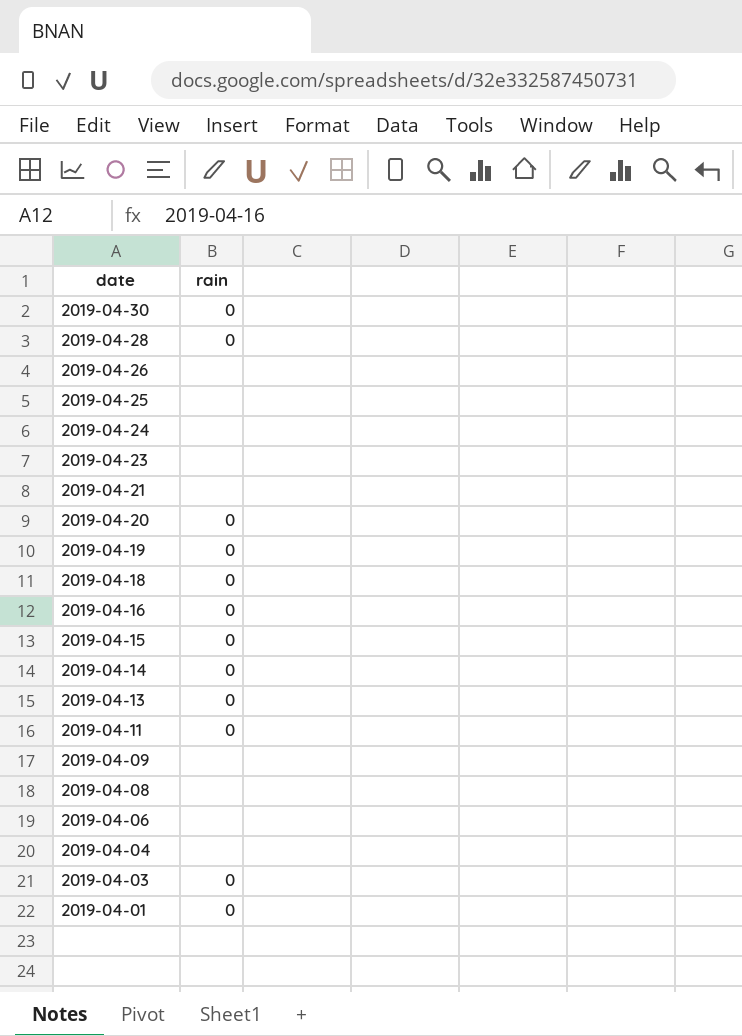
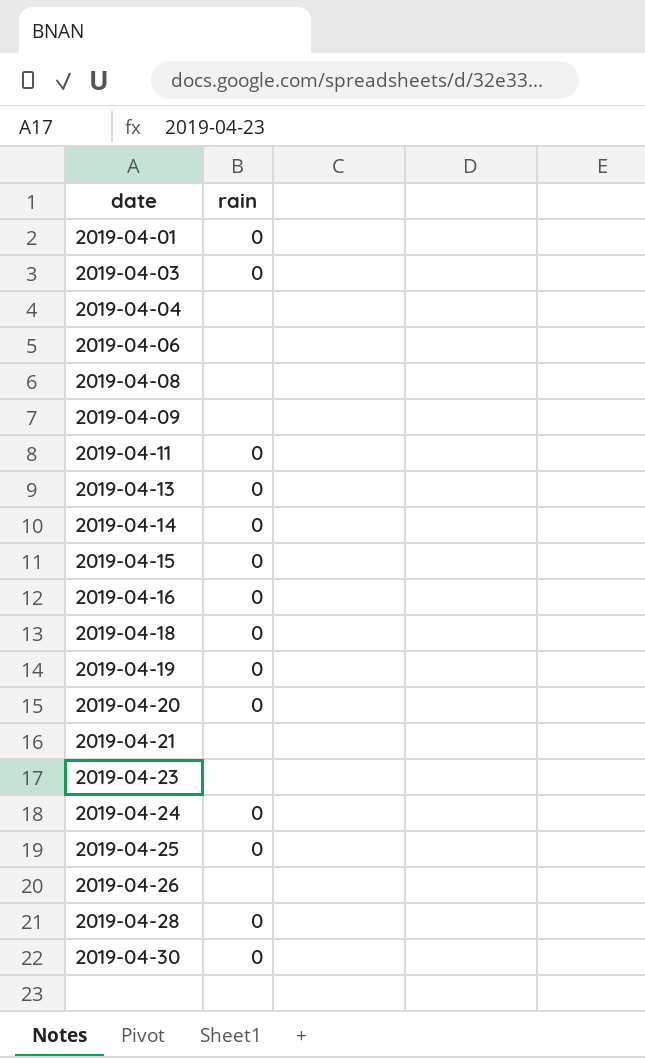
row order: date descending -> date ascending
2019-04-24 | rain: none -> 0
2019-04-25 | rain: none -> 0

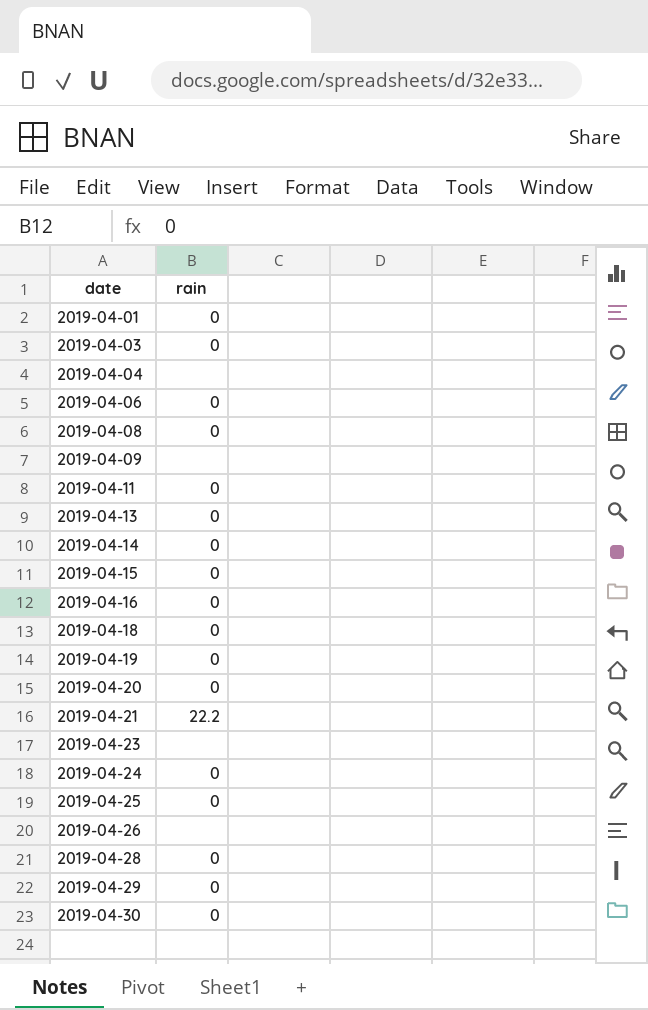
2019-04-06 | rain: none -> 0
2019-04-08 | rain: none -> 0
2019-04-21 | rain: none -> 22.2
row 2019-04-29: none -> 0

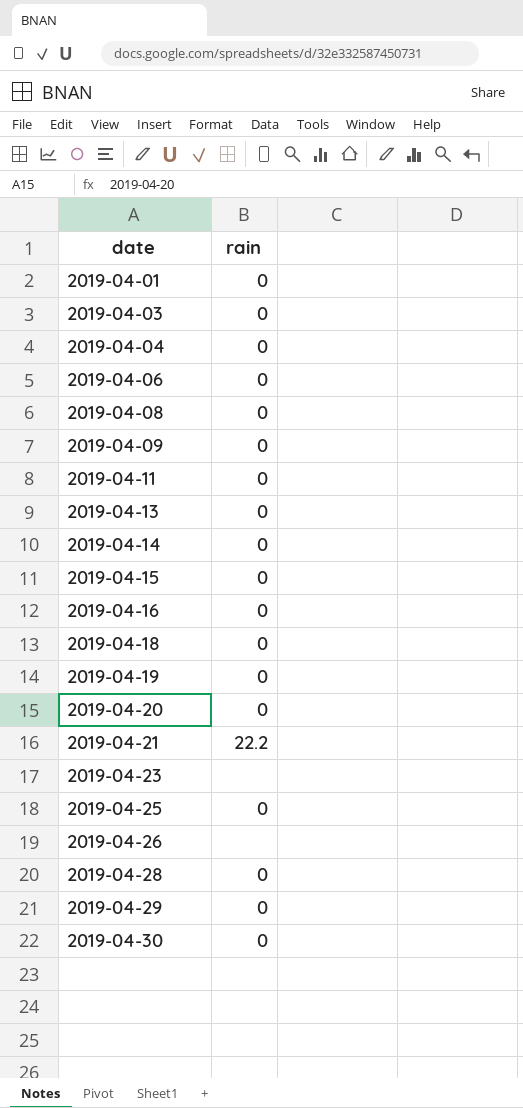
row 2019-04-24: 0 -> none
2019-04-04 | rain: none -> 0
2019-04-09 | rain: none -> 0

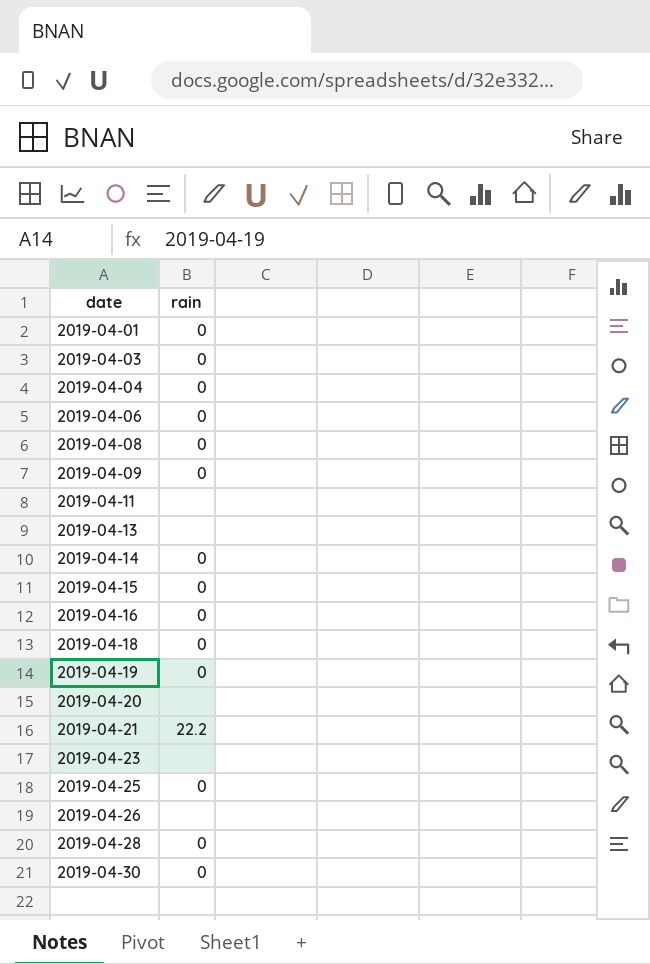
row 2019-04-29: 0 -> none
2019-04-11 | rain: 0 -> none
2019-04-13 | rain: 0 -> none
2019-04-20 | rain: 0 -> none

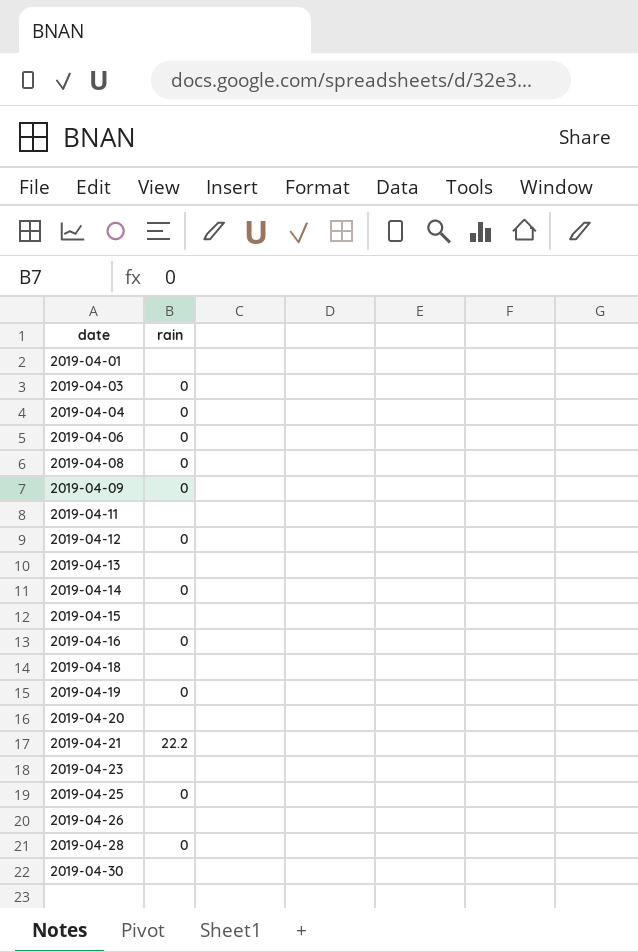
2019-04-01 | rain: 0 -> none
row 2019-04-12: none -> 0
2019-04-15 | rain: 0 -> none
2019-04-18 | rain: 0 -> none
2019-04-30 | rain: 0 -> none

